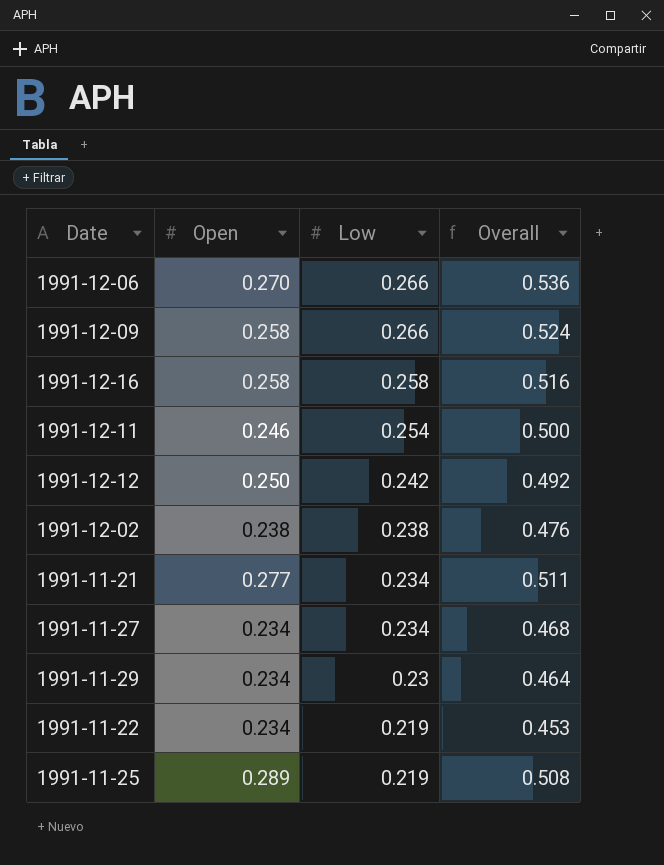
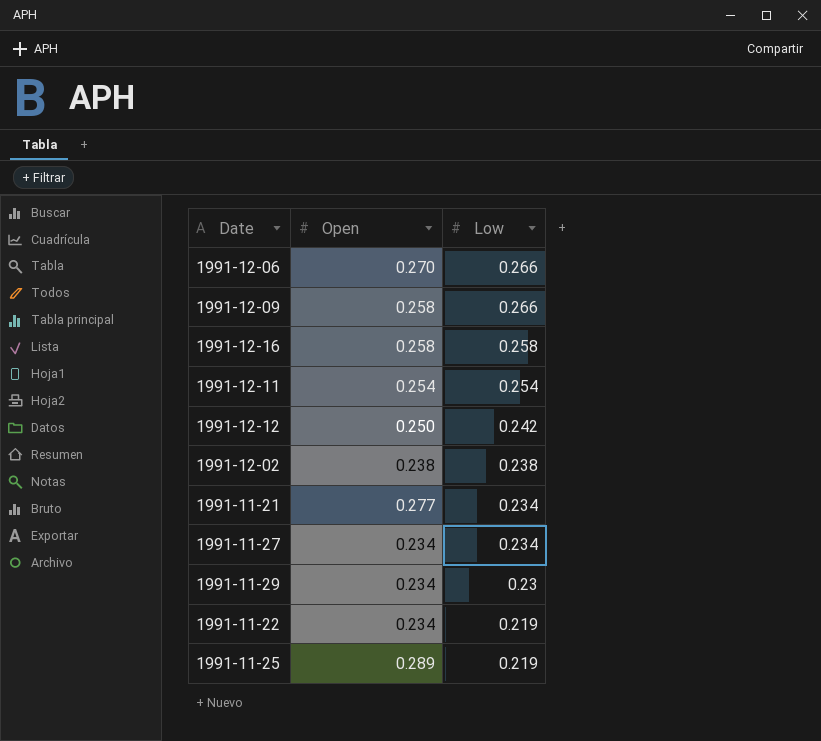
column Overall | formula: [Open] + [Low] -> none
1991-12-11 | Open: 0.246 -> 0.254

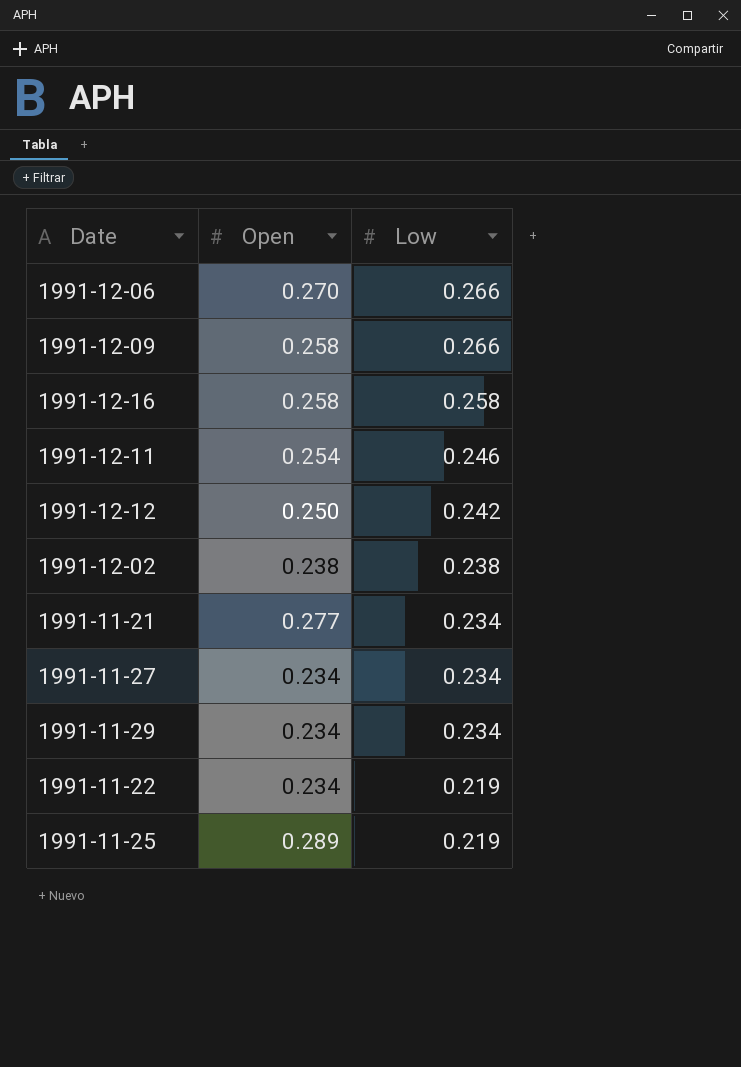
1991-12-11 | Low: 0.254 -> 0.246
1991-11-29 | Low: 0.23 -> 0.234

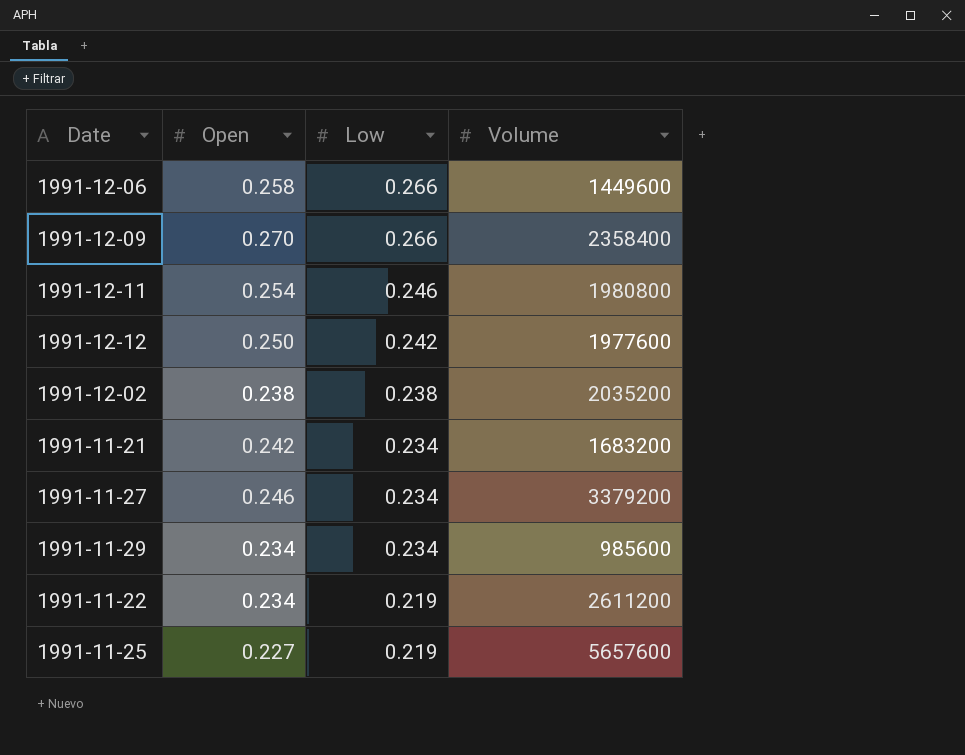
column Volume | position: none -> 4
row 1991-12-16: 0.258 | 0.258 -> none
1991-12-06 | Open: 0.270 -> 0.258
1991-12-09 | Open: 0.258 -> 0.270
1991-11-21 | Open: 0.277 -> 0.242
1991-11-27 | Open: 0.234 -> 0.246
1991-11-25 | Open: 0.289 -> 0.227

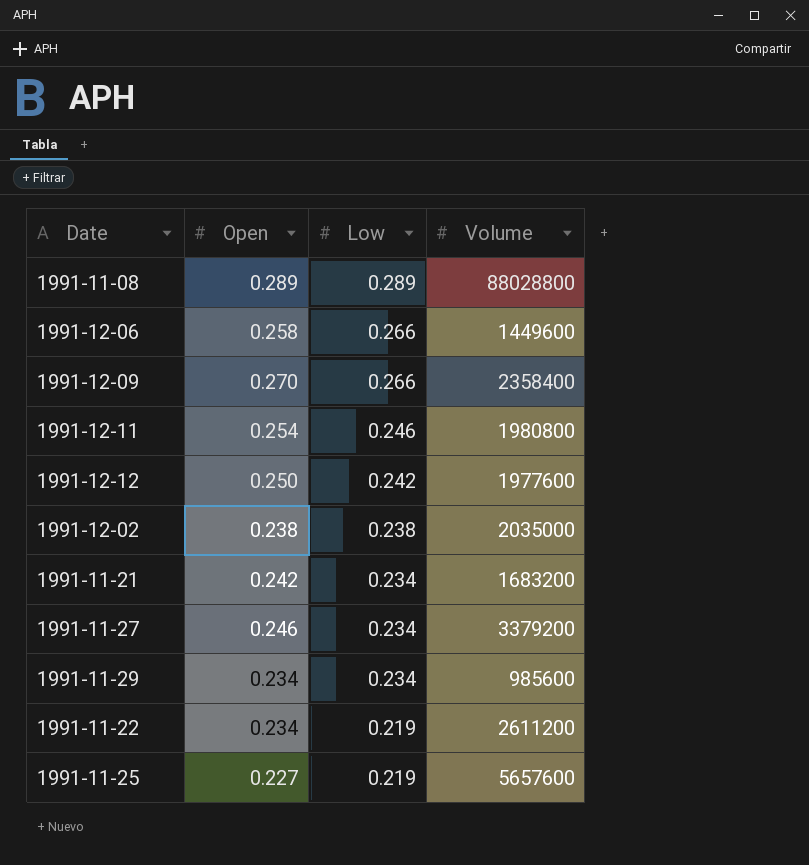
row 1991-11-08: none -> 0.289 | 0.289 | 88028800
1991-12-02 | Volume: 2035200 -> 2035000

